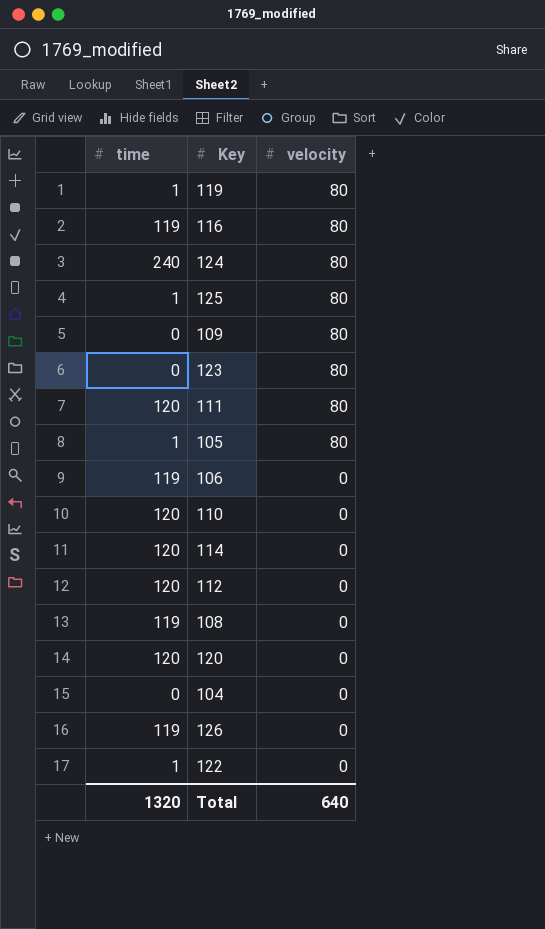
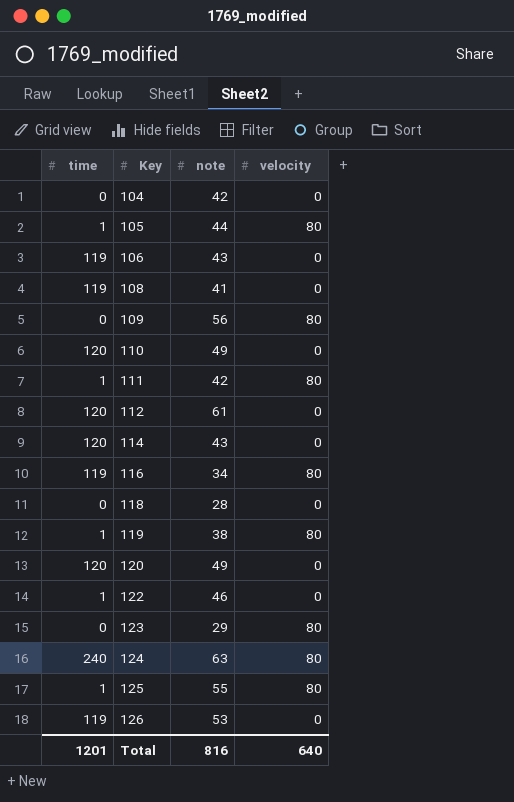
row order: velocity descending -> Key ascending
column note | position: none -> 3
111 | time: 120 -> 1
row 118: none -> 0 | 28 | 0
Total | time: 1320 -> 1201

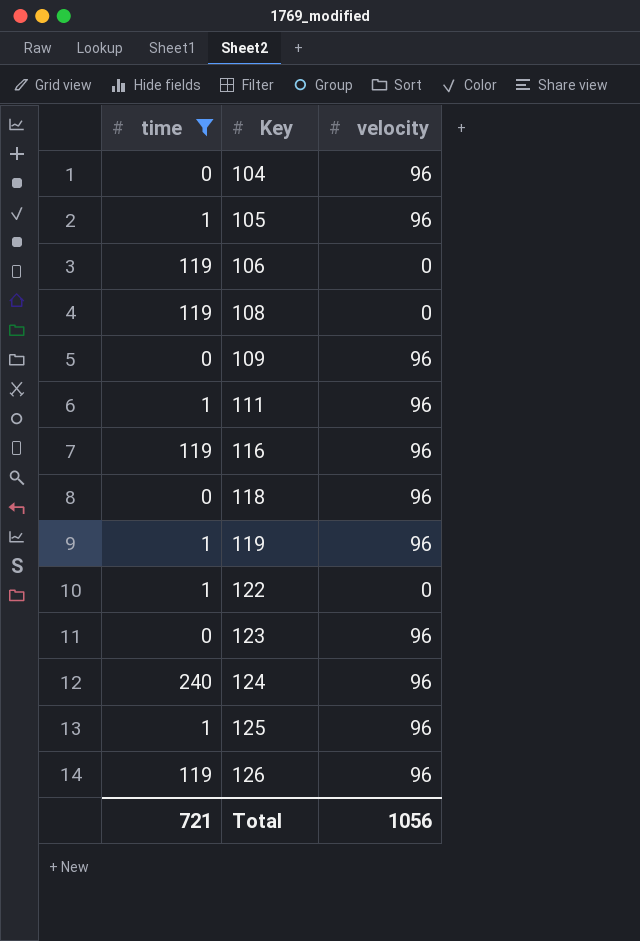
filter: none -> time != 120
column note | position: 3 -> none
104 | velocity: 0 -> 96
105 | velocity: 80 -> 96
109 | velocity: 80 -> 96
111 | velocity: 80 -> 96
116 | velocity: 80 -> 96
118 | velocity: 0 -> 96
119 | velocity: 80 -> 96
123 | velocity: 80 -> 96
124 | velocity: 80 -> 96
125 | velocity: 80 -> 96
126 | velocity: 0 -> 96
Total | time: 1201 -> 721
Total | velocity: 640 -> 1056

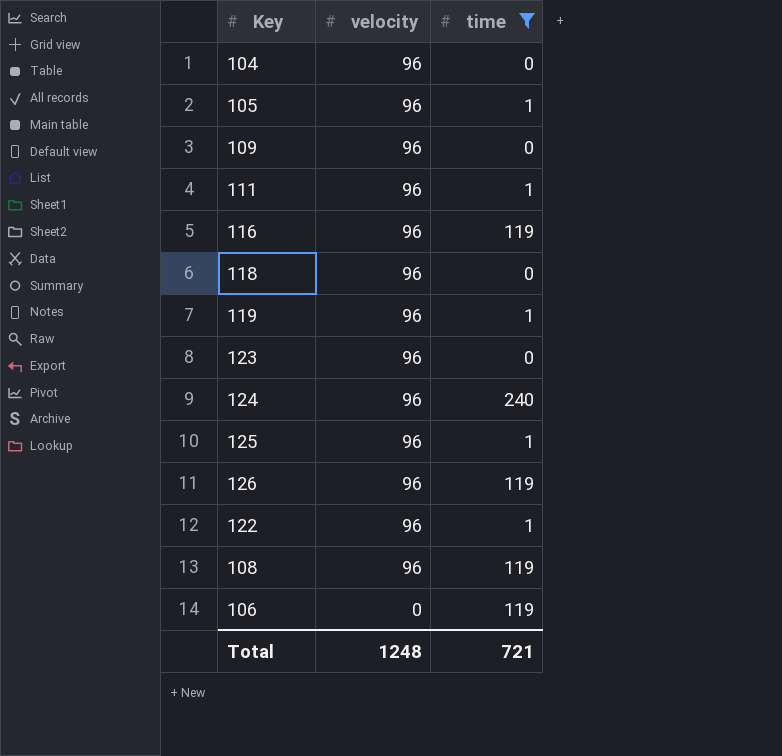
row order: Key ascending -> velocity descending
column time | position: 1 -> 3
122 | velocity: 0 -> 96
108 | velocity: 0 -> 96
Total | velocity: 1056 -> 1248

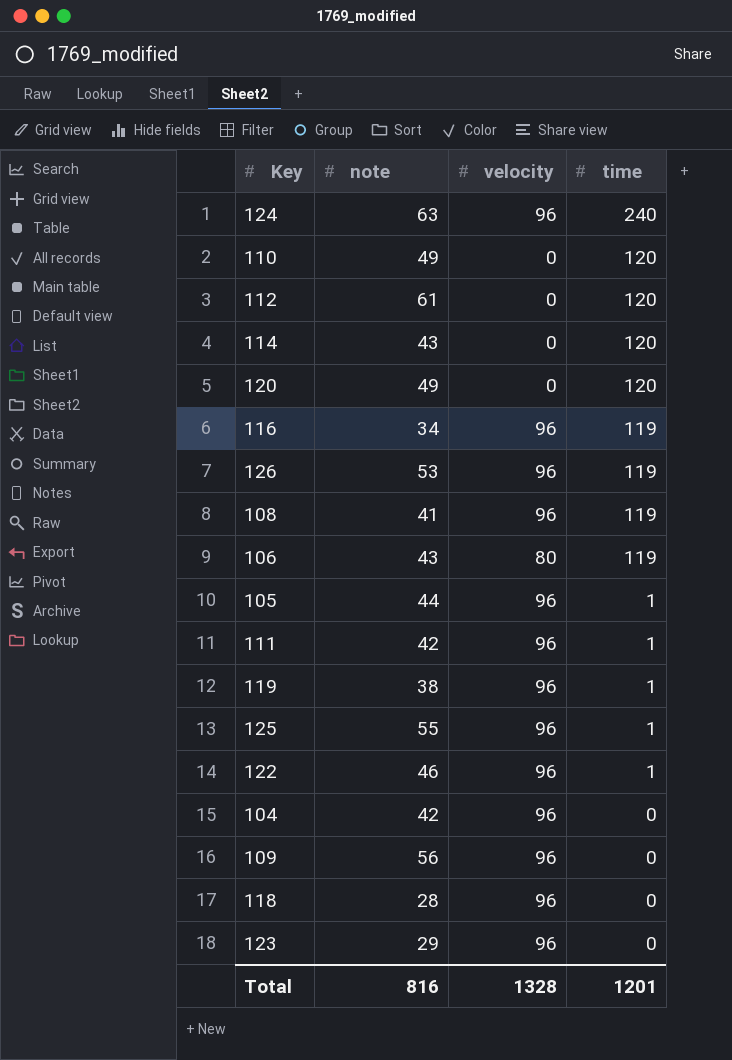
filter: time != 120 -> none
row order: velocity descending -> time descending
column note | position: none -> 2
106 | velocity: 0 -> 80
Total | velocity: 1248 -> 1328
Total | time: 721 -> 1201

